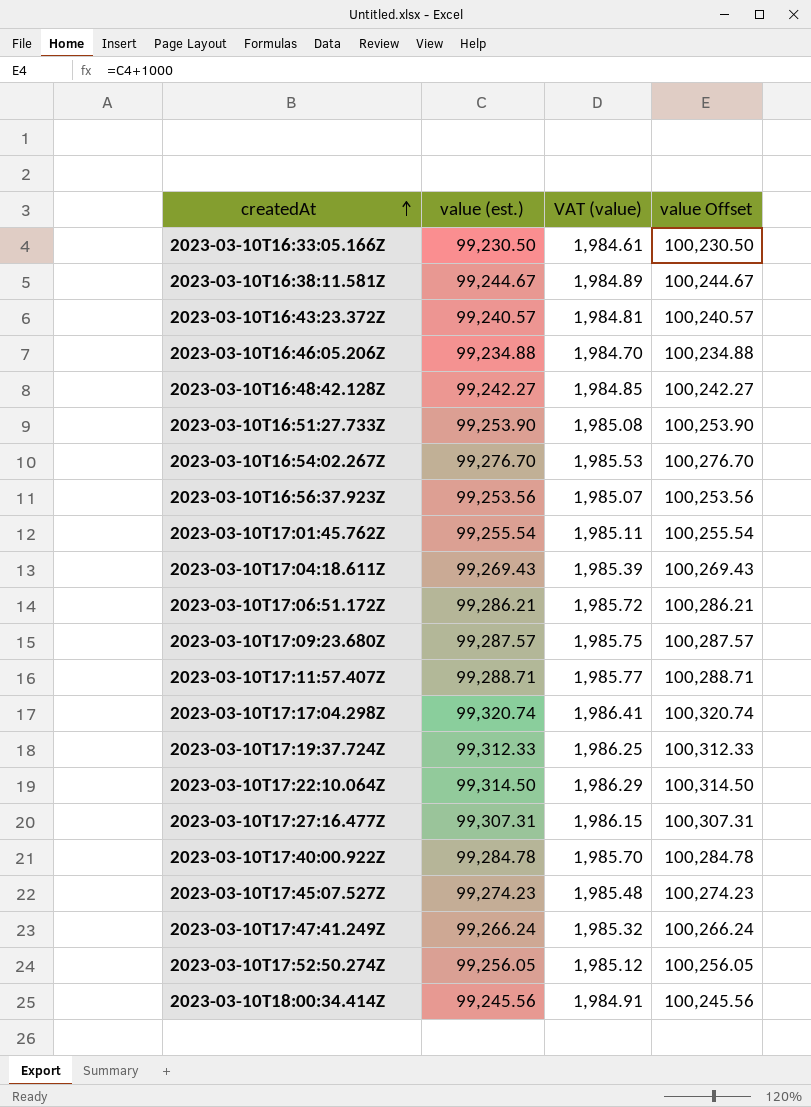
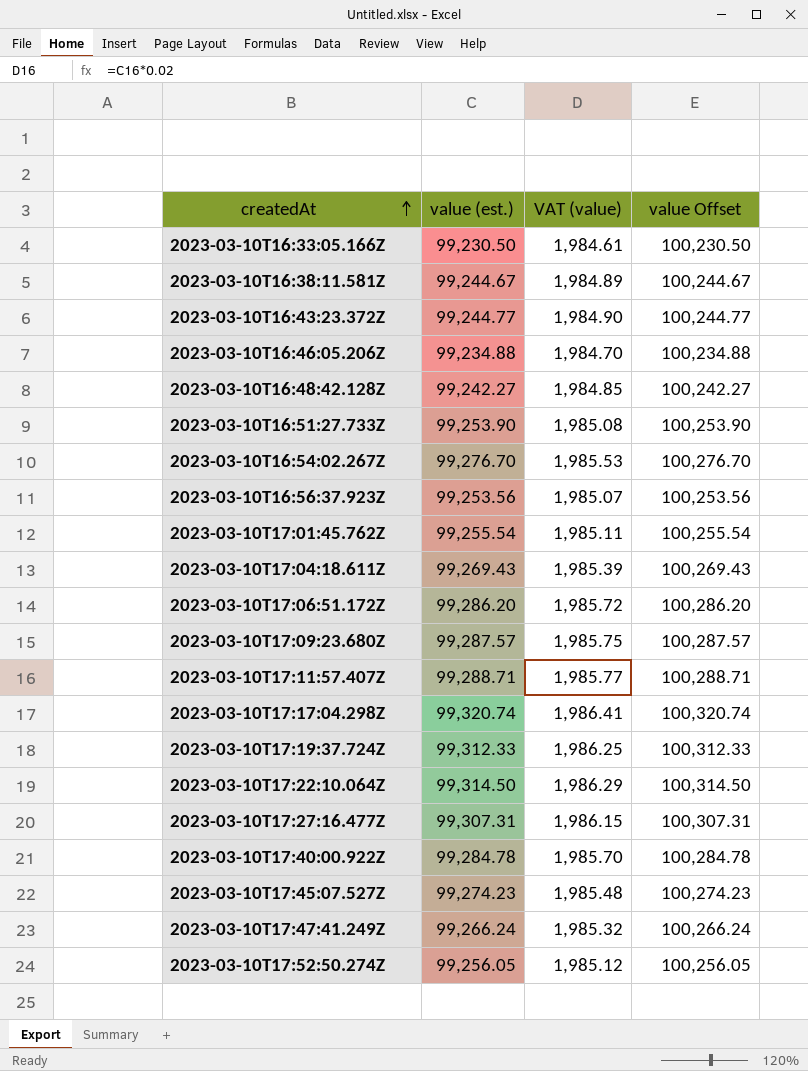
row 2023-03-10T18:00:34.414Z: 99,245.56 | 1,984.91 | 100,245.56 -> none
2023-03-10T16:43:23.372Z | value (est.): 99,240.57 -> 99,244.77
2023-03-10T16:43:23.372Z | VAT (value): 1,984.81 -> 1,984.90
2023-03-10T16:43:23.372Z | value Offset: 100,240.57 -> 100,244.77
2023-03-10T17:06:51.172Z | value (est.): 99,286.21 -> 99,286.20
2023-03-10T17:06:51.172Z | value Offset: 100,286.21 -> 100,286.20

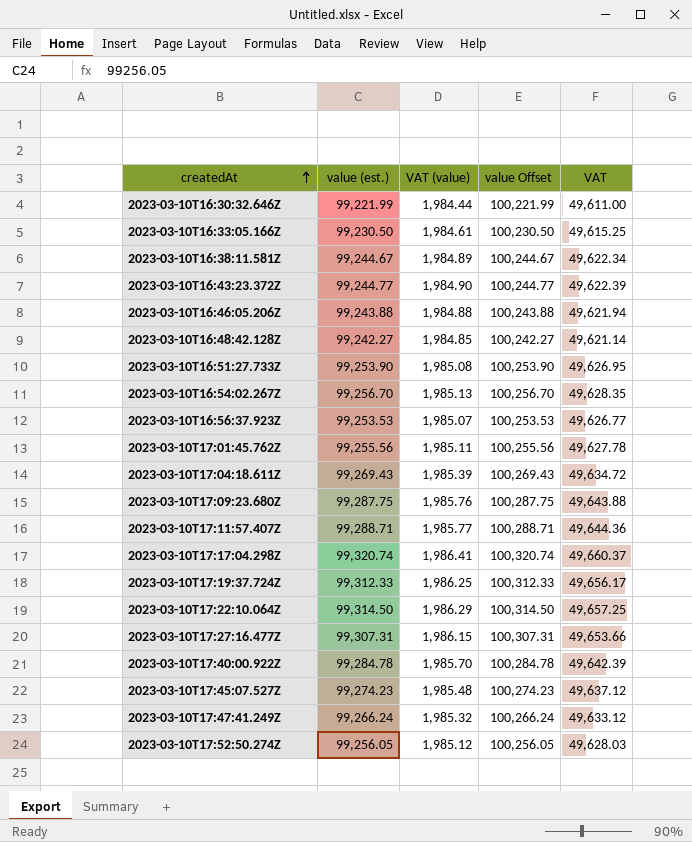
column VAT | formula: none -> [value (est.)] * 0.5
row 2023-03-10T17:06:51.172Z: 99,286.20 | 1,985.72 | 100,286.20 -> none
row 2023-03-10T16:30:32.646Z: none -> 99,221.99 | 1,984.44 | 100,221.99 | 49,611.00
2023-03-10T16:46:05.206Z | value (est.): 99,234.88 -> 99,243.88
2023-03-10T16:46:05.206Z | VAT (value): 1,984.70 -> 1,984.88
2023-03-10T16:46:05.206Z | value Offset: 100,234.88 -> 100,243.88
2023-03-10T16:54:02.267Z | value (est.): 99,276.70 -> 99,256.70
2023-03-10T16:54:02.267Z | VAT (value): 1,985.53 -> 1,985.13
2023-03-10T16:54:02.267Z | value Offset: 100,276.70 -> 100,256.70
2023-03-10T16:56:37.923Z | value (est.): 99,253.56 -> 99,253.53
2023-03-10T16:56:37.923Z | value Offset: 100,253.56 -> 100,253.53
2023-03-10T17:01:45.762Z | value (est.): 99,255.54 -> 99,255.56
2023-03-10T17:01:45.762Z | value Offset: 100,255.54 -> 100,255.56
2023-03-10T17:09:23.680Z | value (est.): 99,287.57 -> 99,287.75
2023-03-10T17:09:23.680Z | VAT (value): 1,985.75 -> 1,985.76
2023-03-10T17:09:23.680Z | value Offset: 100,287.57 -> 100,287.75

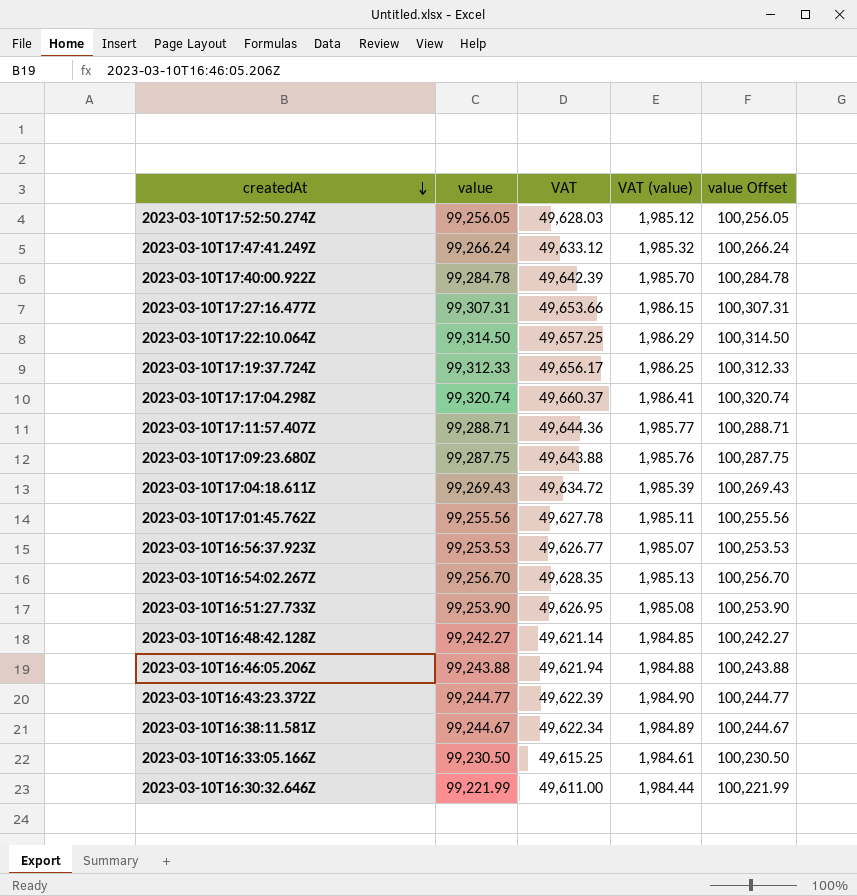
row order: createdAt ascending -> createdAt descending
column name: value (est.) -> value
column VAT | position: 5 -> 3
row 2023-03-10T17:45:07.527Z: 99,274.23 | 1,985.48 | 100,274.23 | 49,637.12 -> none

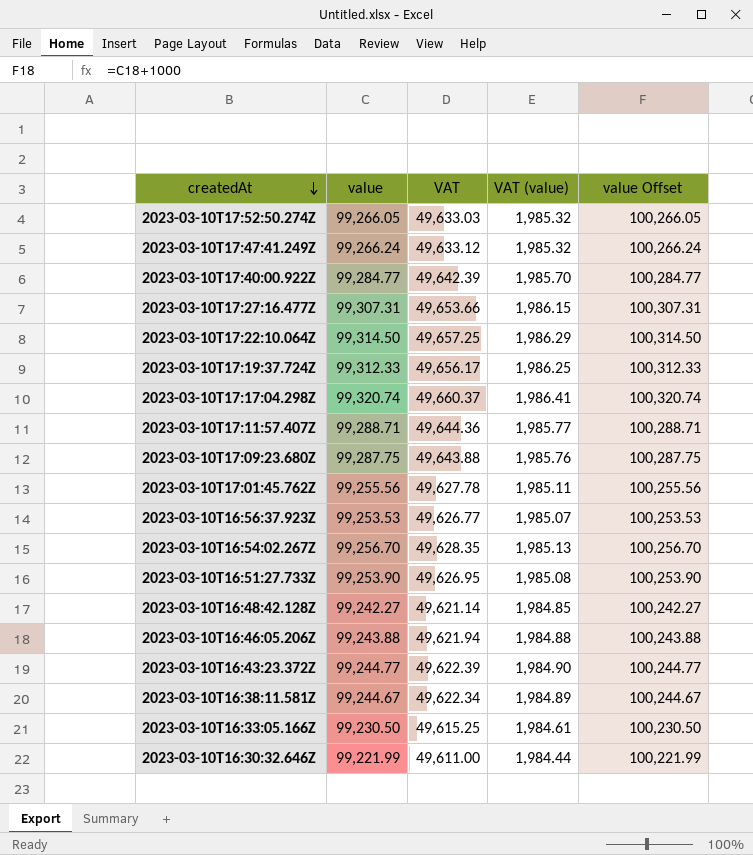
row 2023-03-10T17:04:18.611Z: 99,269.43 | 49,634.72 | 1,985.39 | 100,269.43 -> none
2023-03-10T17:52:50.274Z | value: 99,256.05 -> 99,266.05
2023-03-10T17:52:50.274Z | VAT: 49,628.03 -> 49,633.03
2023-03-10T17:52:50.274Z | VAT (value): 1,985.12 -> 1,985.32
2023-03-10T17:52:50.274Z | value Offset: 100,256.05 -> 100,266.05
2023-03-10T17:40:00.922Z | value: 99,284.78 -> 99,284.77
2023-03-10T17:40:00.922Z | value Offset: 100,284.78 -> 100,284.77

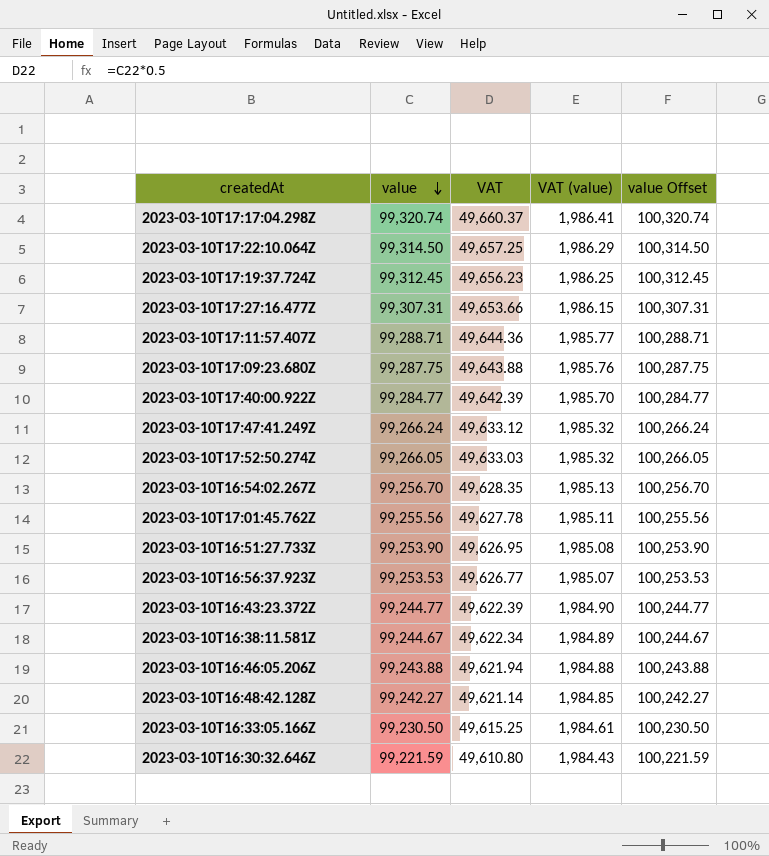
row order: createdAt descending -> value descending
2023-03-10T17:19:37.724Z | value: 99,312.33 -> 99,312.45
2023-03-10T17:19:37.724Z | VAT: 49,656.17 -> 49,656.23
2023-03-10T17:19:37.724Z | value Offset: 100,312.33 -> 100,312.45
2023-03-10T16:30:32.646Z | value: 99,221.99 -> 99,221.59
2023-03-10T16:30:32.646Z | VAT: 49,611.00 -> 49,610.80
2023-03-10T16:30:32.646Z | VAT (value): 1,984.44 -> 1,984.43
2023-03-10T16:30:32.646Z | value Offset: 100,221.99 -> 100,221.59

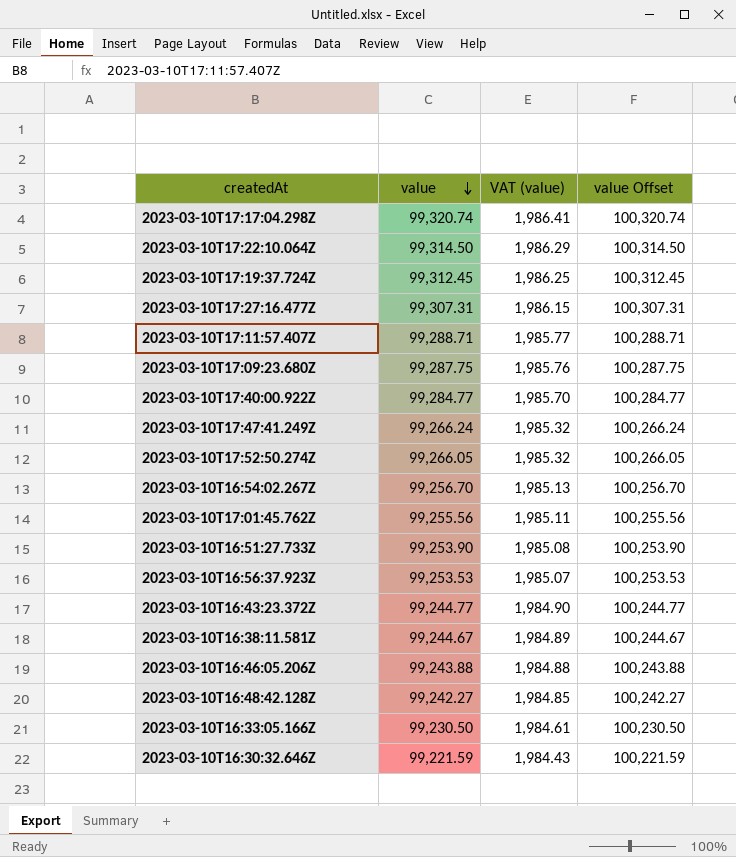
column VAT | formula: [value] * 0.5 -> none

